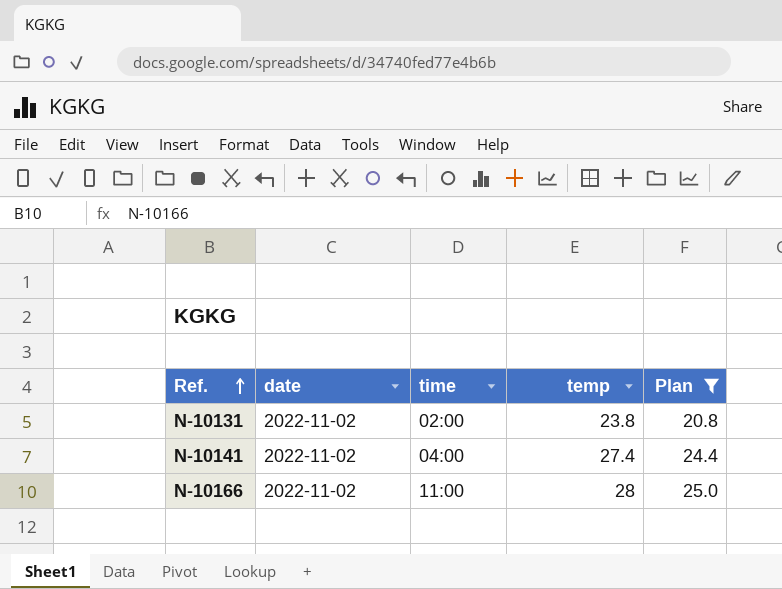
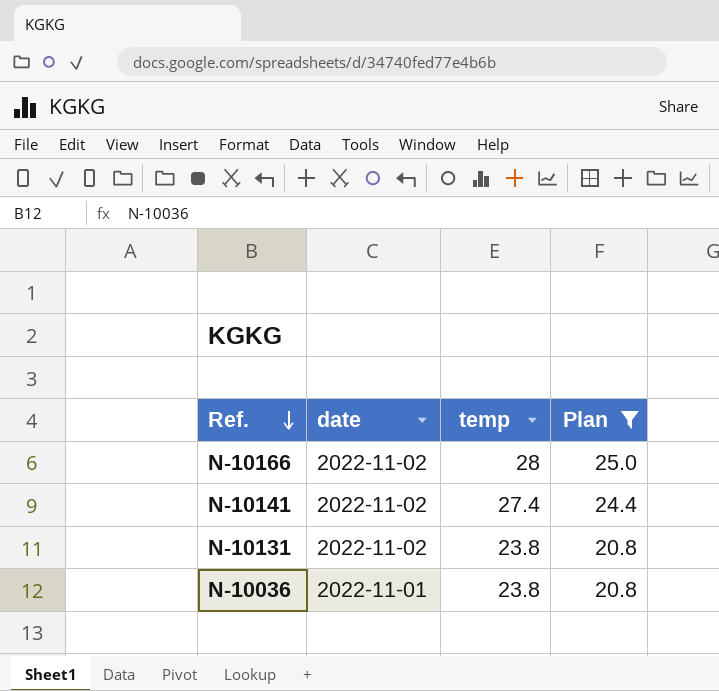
row order: Ref. ascending -> Ref. descending
column time | position: 3 -> none
row N-10036: none -> 2022-11-01 | 23.8 | 20.8

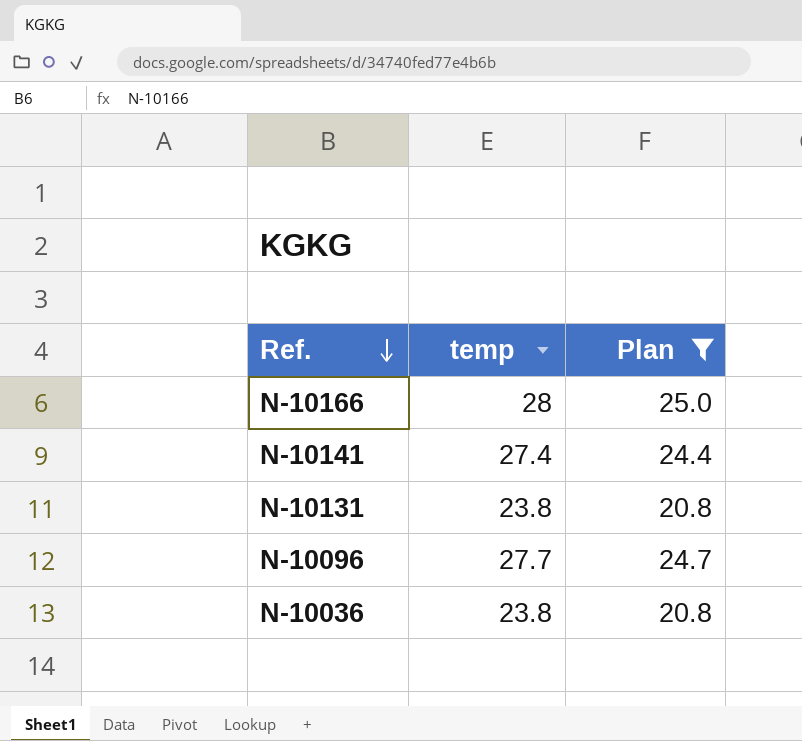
column date | position: 2 -> none
row N-10096: none -> 27.7 | 24.7

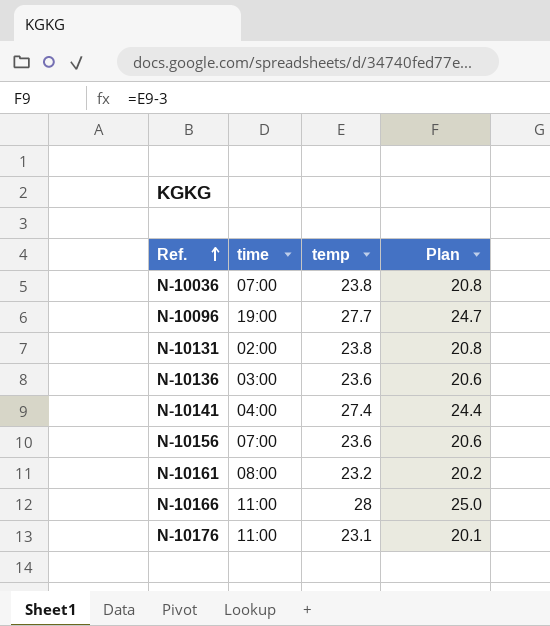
filter: Plan >= 20.8 -> none
row order: Ref. descending -> Ref. ascending
column time | position: none -> 2

